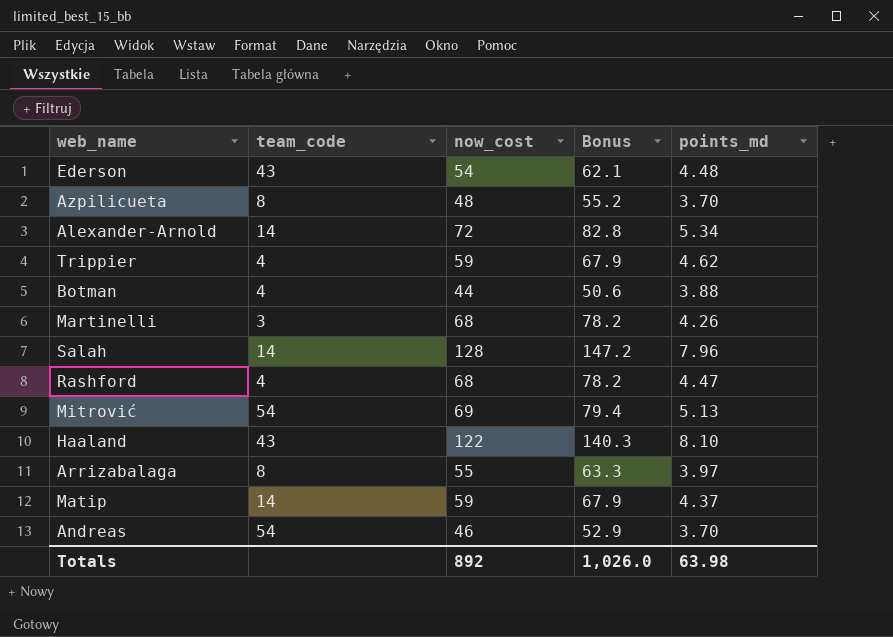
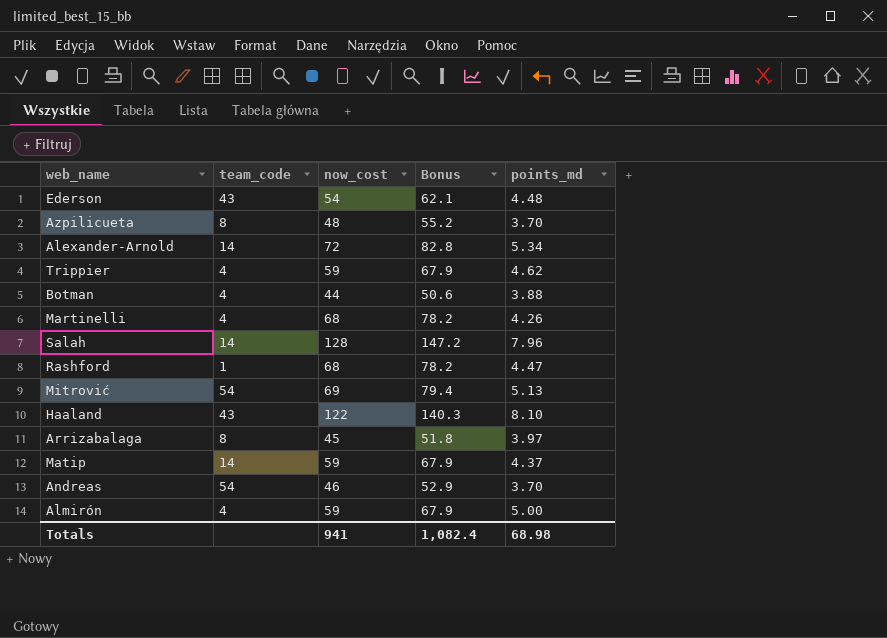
Martinelli | team_code: 3 -> 4
Rashford | team_code: 4 -> 1
Arrizabalaga | now_cost: 55 -> 45
Arrizabalaga | Bonus: 63.3 -> 51.8
row Almirón: none -> 4 | 59 | 67.9 | 5.00
Totals | now_cost: 892 -> 941
Totals | Bonus: 1,026.0 -> 1,082.4
Totals | points_md: 63.98 -> 68.98

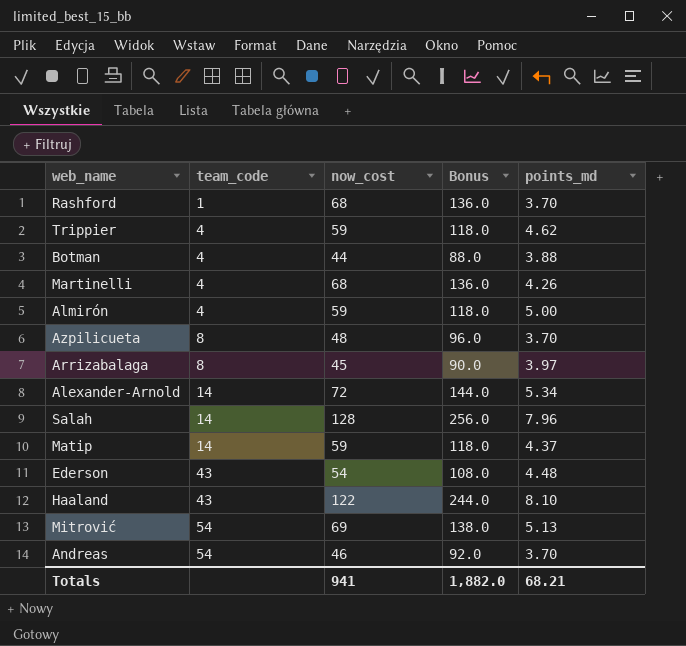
row order: none -> team_code ascending
column Bonus | formula: [now_cost] * 1.15 -> [now_cost] * 2
Rashford | points_md: 4.47 -> 3.70
Totals | Bonus: 1,082.4 -> 1,882.0
Totals | points_md: 68.98 -> 68.21

